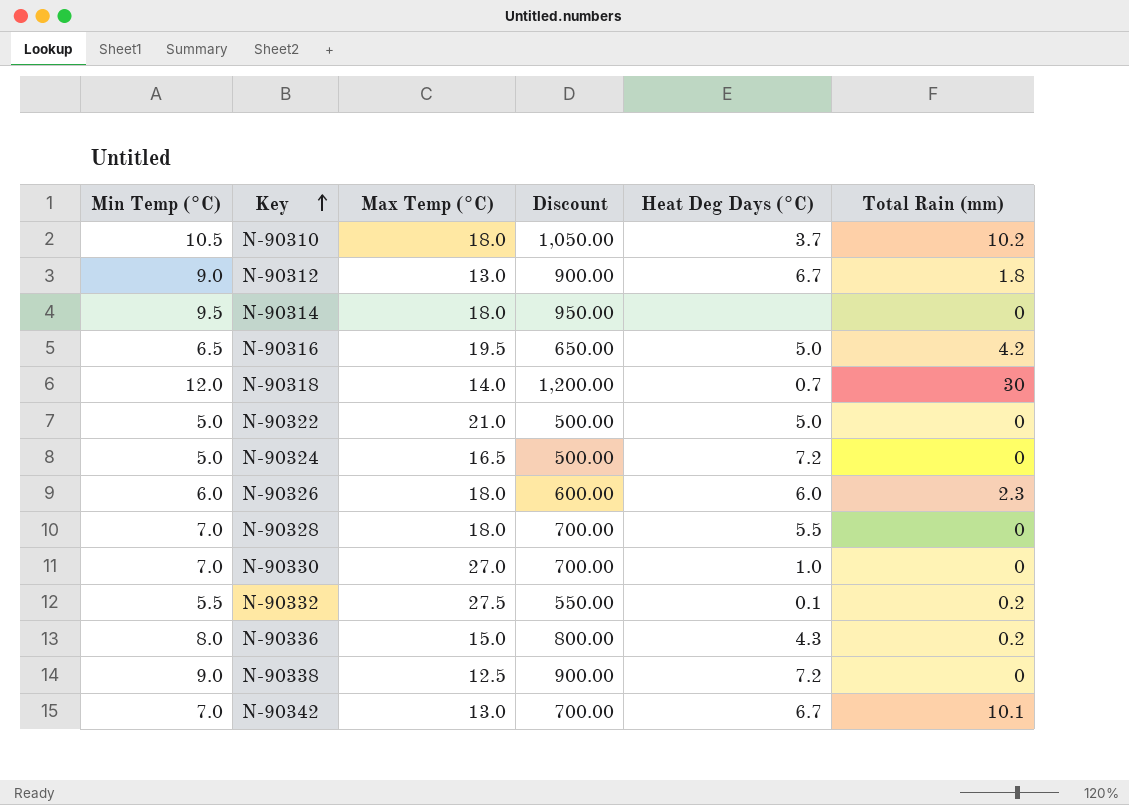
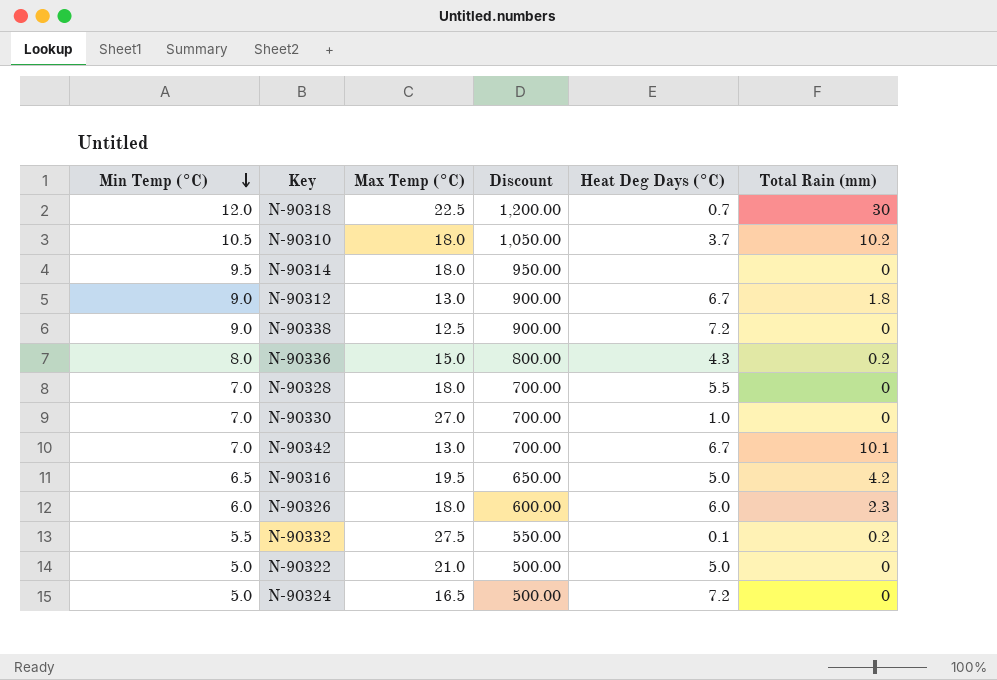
row order: Key ascending -> Min Temp (°C) descending
N-90318 | Max Temp (°C): 14.0 -> 22.5

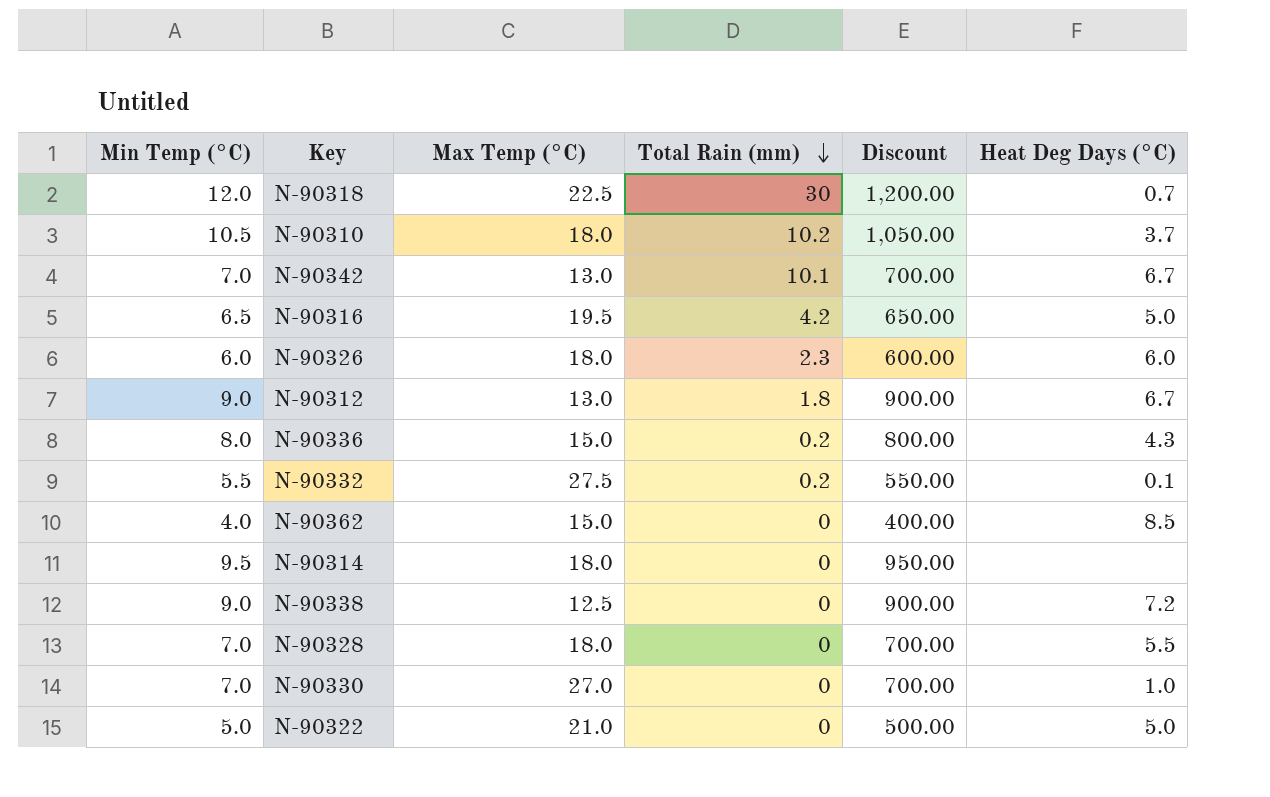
row order: Min Temp (°C) descending -> Total Rain (mm) descending
column Total Rain (mm) | position: 6 -> 4
row N-90324: 5.0 | 16.5 | 500.00 | 7.2 | 0 -> none
row N-90362: none -> 4.0 | 15.0 | 0 | 400.00 | 8.5

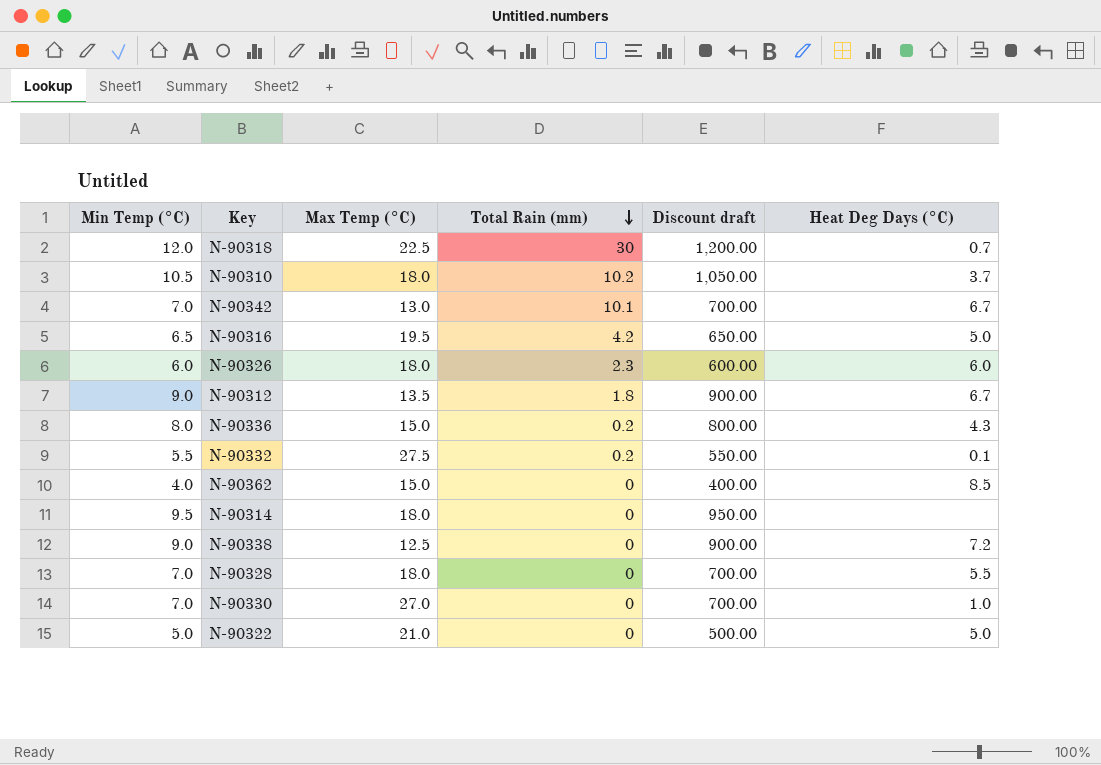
column name: Discount -> Discount draft
N-90312 | Max Temp (°C): 13.0 -> 13.5

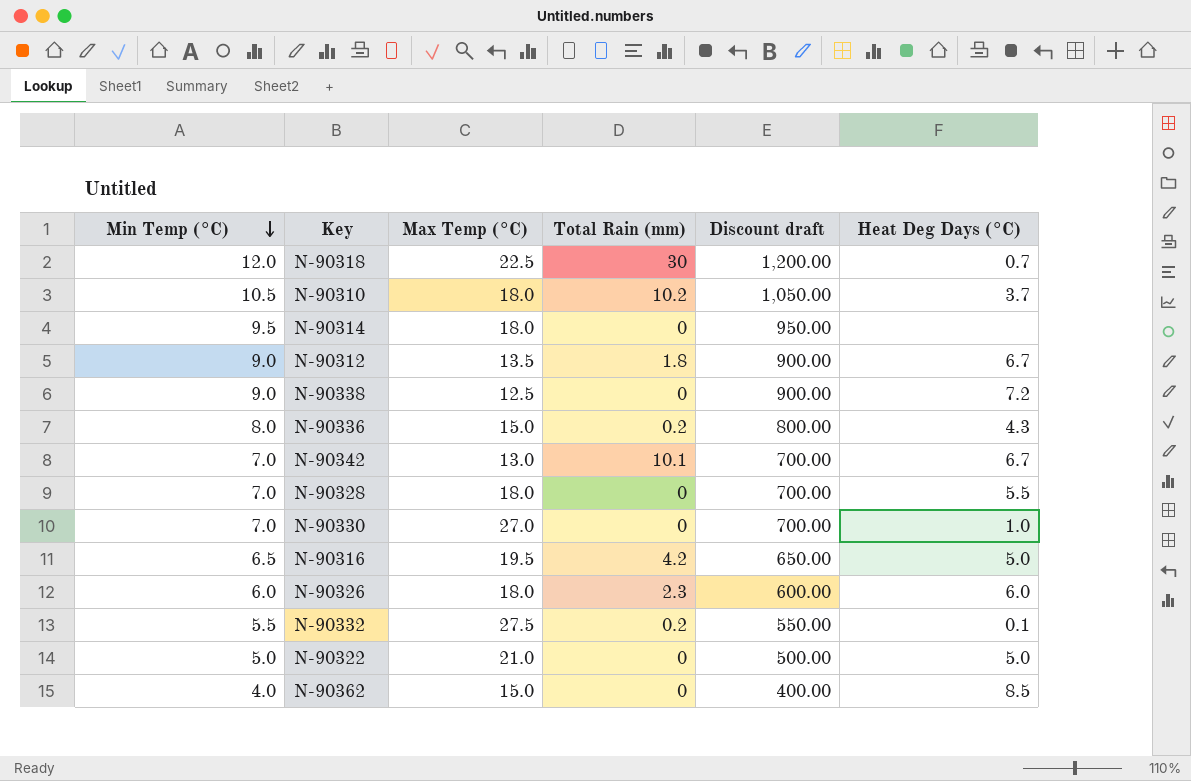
row order: Total Rain (mm) descending -> Min Temp (°C) descending

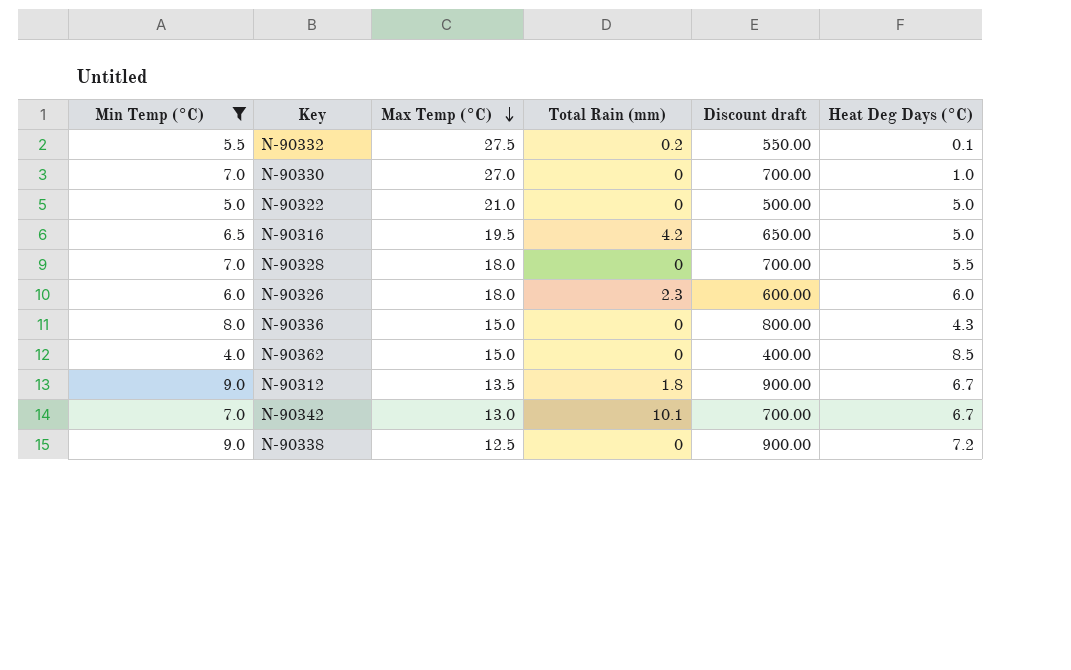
filter: none -> Min Temp (°C) <= 9.0
row order: Min Temp (°C) descending -> Max Temp (°C) descending
N-90336 | Total Rain (mm): 0.2 -> 0

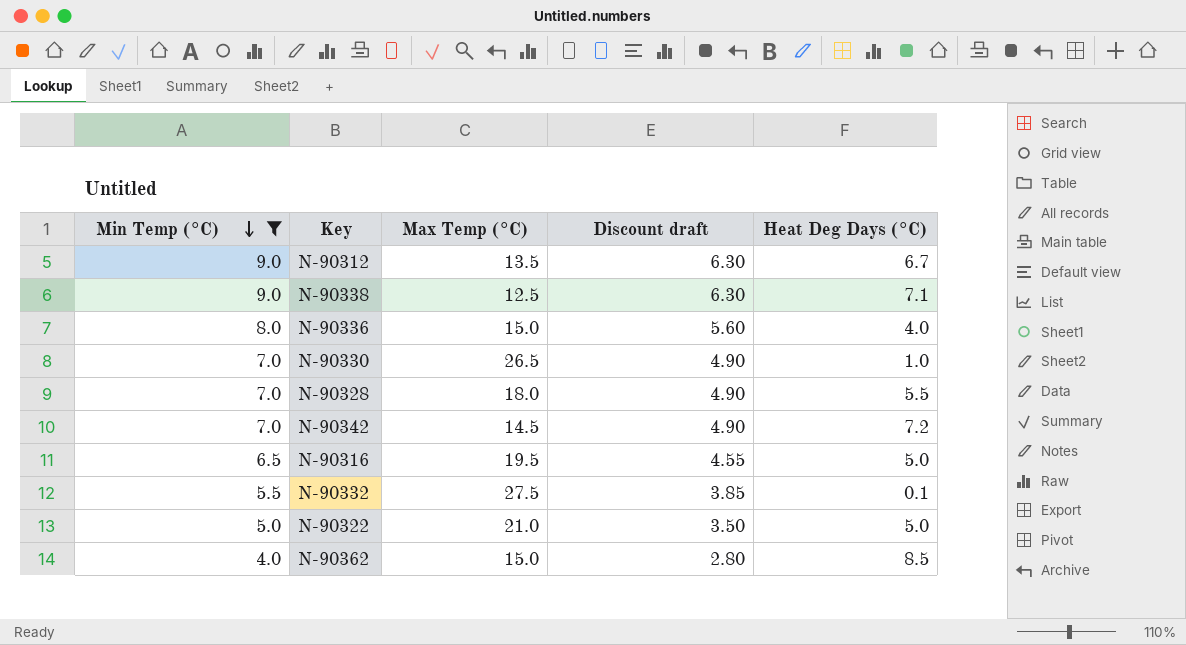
row order: Max Temp (°C) descending -> Min Temp (°C) descending
column Total Rain (mm) | position: 4 -> none
column Discount draft | formula: [Min Temp (°C)] * 100 -> [Min Temp (°C)] * 0.7
row N-90326: 6.0 | 18.0 | 2.3 | 600.00 | 6.0 -> none
N-90338 | Heat Deg Days (°C): 7.2 -> 7.1
N-90336 | Heat Deg Days (°C): 4.3 -> 4.0
N-90330 | Max Temp (°C): 27.0 -> 26.5
N-90342 | Max Temp (°C): 13.0 -> 14.5
N-90342 | Heat Deg Days (°C): 6.7 -> 7.2

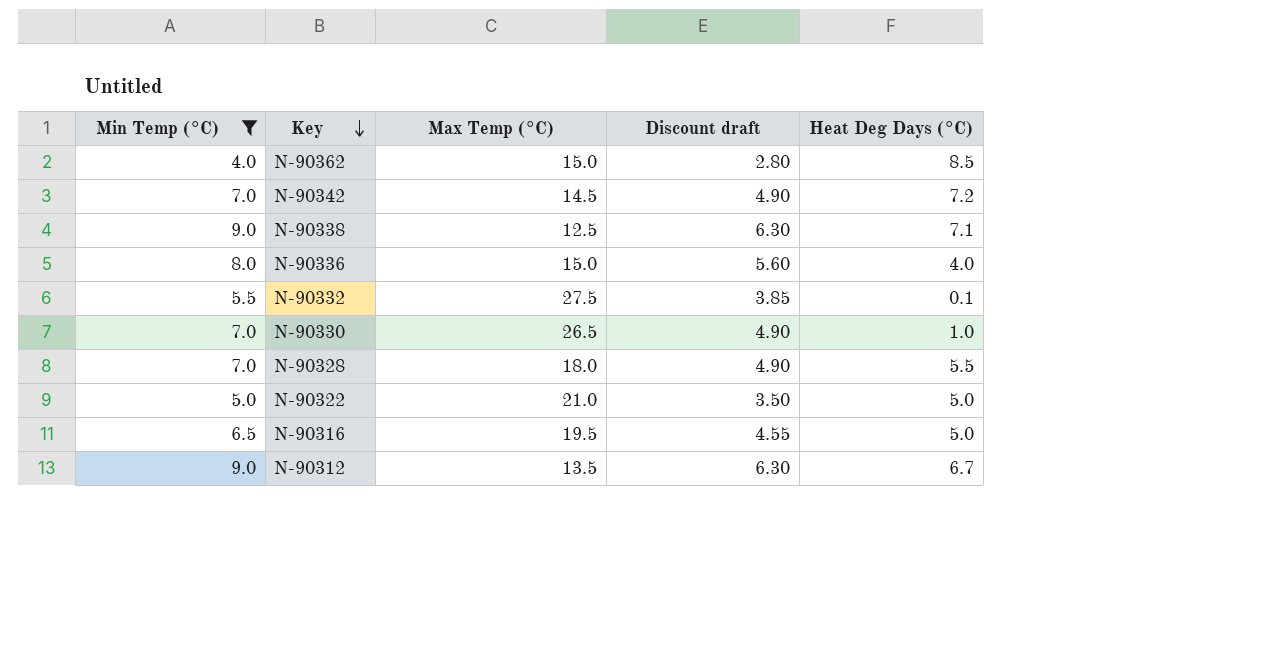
row order: Min Temp (°C) descending -> Key descending

